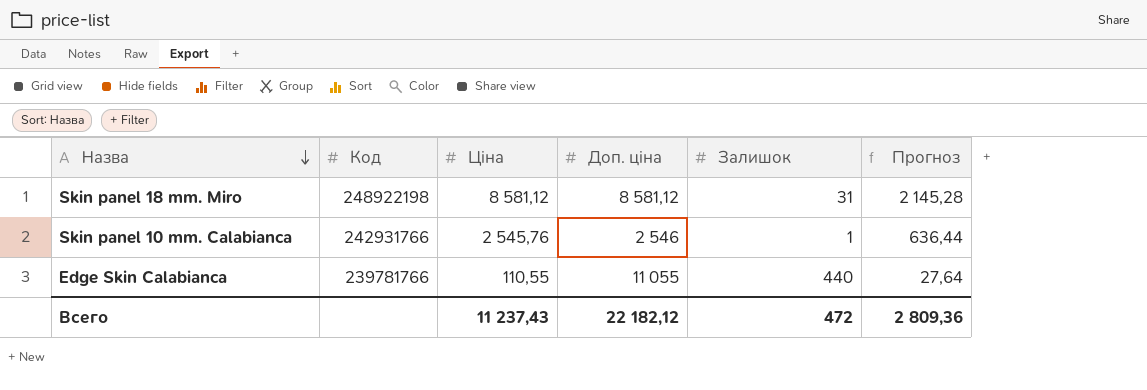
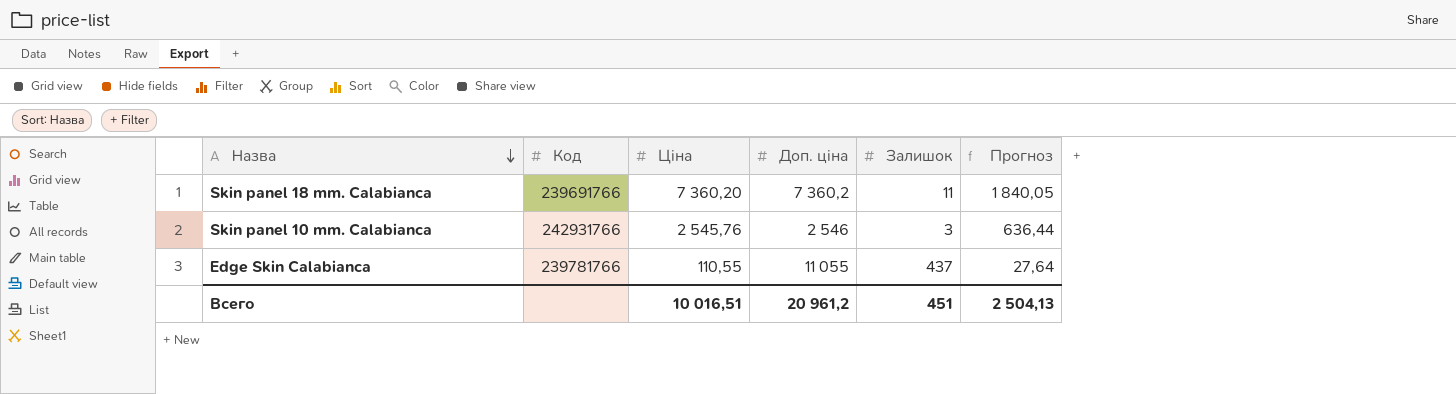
row Skin panel 18 mm. Miro: 248922198 | 8 581,12 | 8 581,12 | 31 | 2 145,28 -> none
row Skin panel 18 mm. Calabianca: none -> 239691766 | 7 360,20 | 7 360,2 | 11 | 1 840,05
Skin panel 10 mm. Calabianca | Залишок: 1 -> 3
Edge Skin Calabianca | Залишок: 440 -> 437
Всего | Ціна: 11 237,43 -> 10 016,51
Всего | Доп. ціна: 22 182,12 -> 20 961,2
Всего | Залишок: 472 -> 451
Всего | Прогноз: 2 809,36 -> 2 504,13

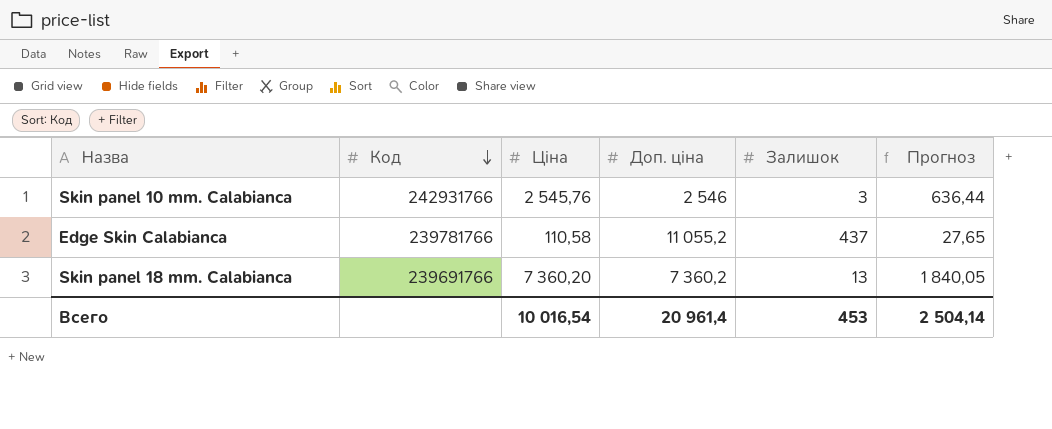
row order: Назва descending -> Код descending
Edge Skin Calabianca | Ціна: 110,55 -> 110,58
Edge Skin Calabianca | Доп. ціна: 11 055 -> 11 055,2
Edge Skin Calabianca | Прогноз: 27,64 -> 27,65
Skin panel 18 mm. Calabianca | Залишок: 11 -> 13
Всего | Ціна: 10 016,51 -> 10 016,54
Всего | Доп. ціна: 20 961,2 -> 20 961,4
Всего | Залишок: 451 -> 453
Всего | Прогноз: 2 504,13 -> 2 504,14

